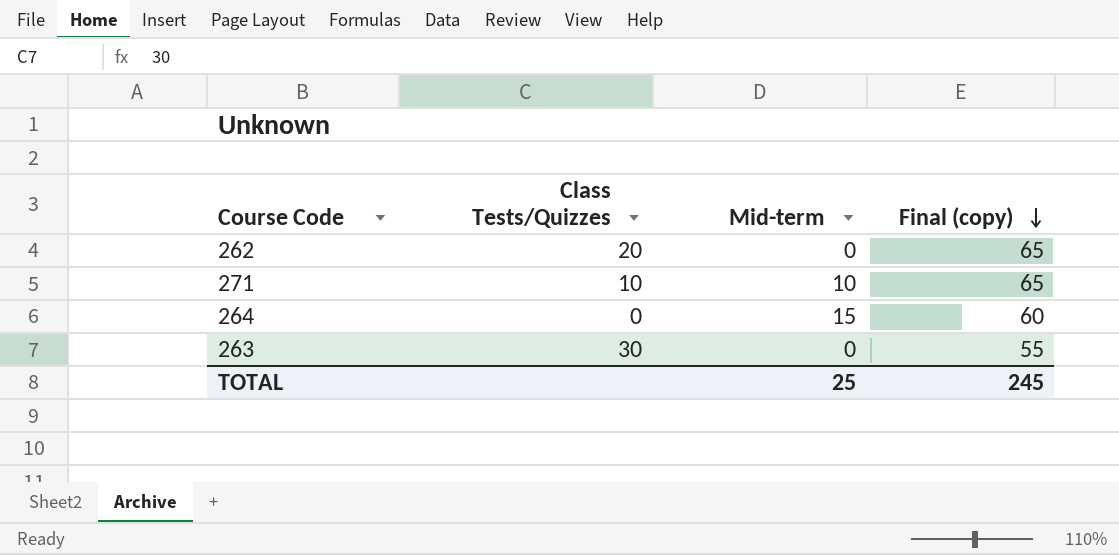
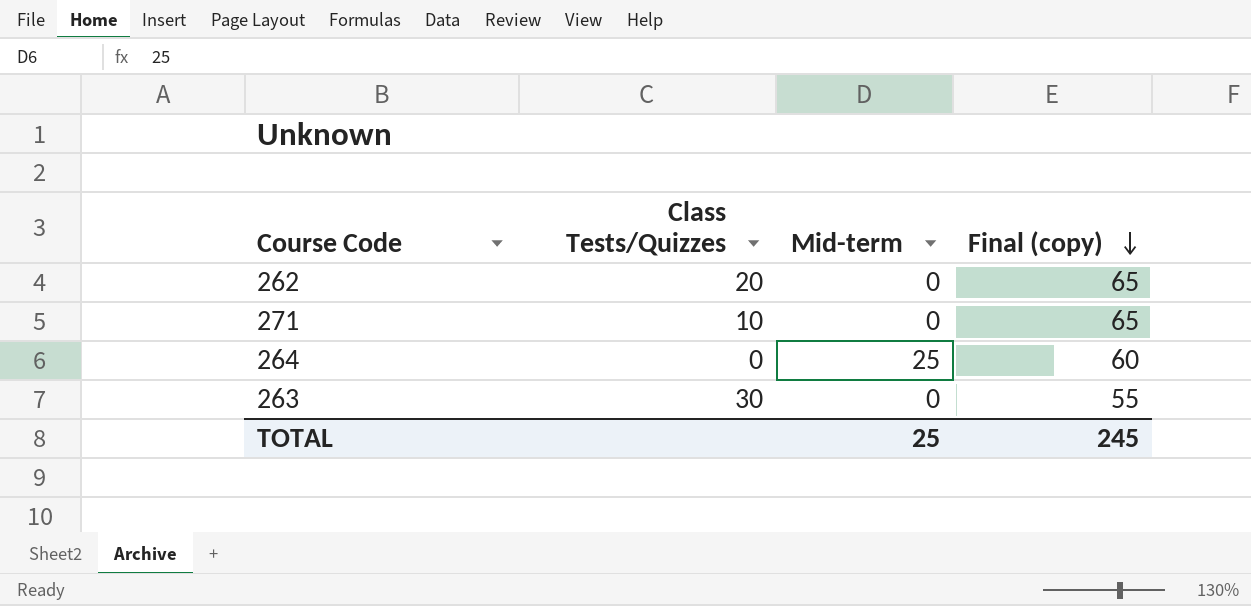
271 | Mid-term: 10 -> 0
264 | Mid-term: 15 -> 25

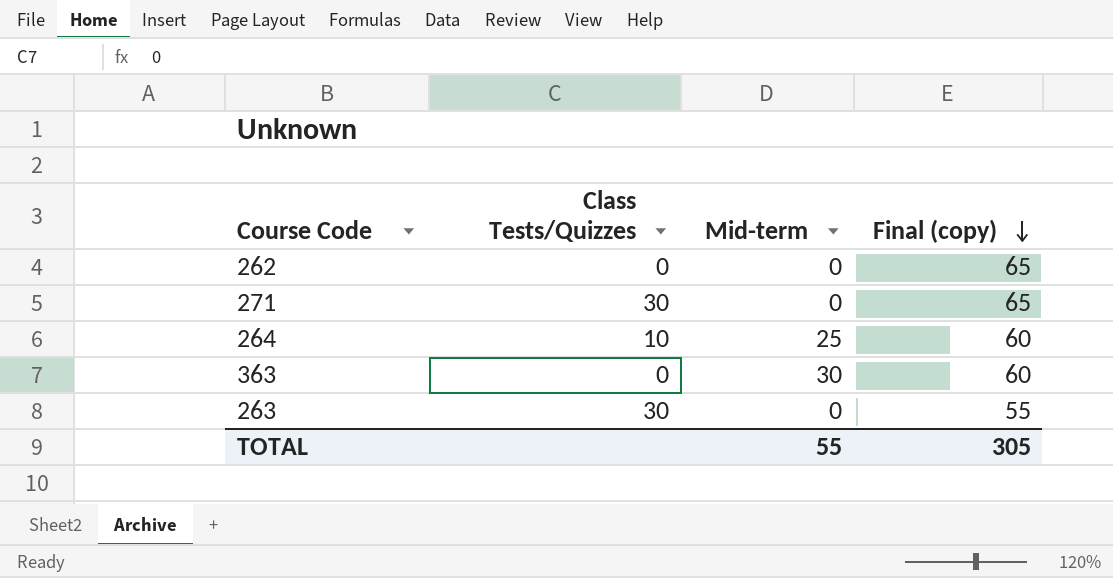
262 | Class Tests/Quizzes: 20 -> 0
271 | Class Tests/Quizzes: 10 -> 30
264 | Class Tests/Quizzes: 0 -> 10
row 363: none -> 0 | 30 | 60
TOTAL | Mid-term: 25 -> 55
TOTAL | Final (copy): 245 -> 305

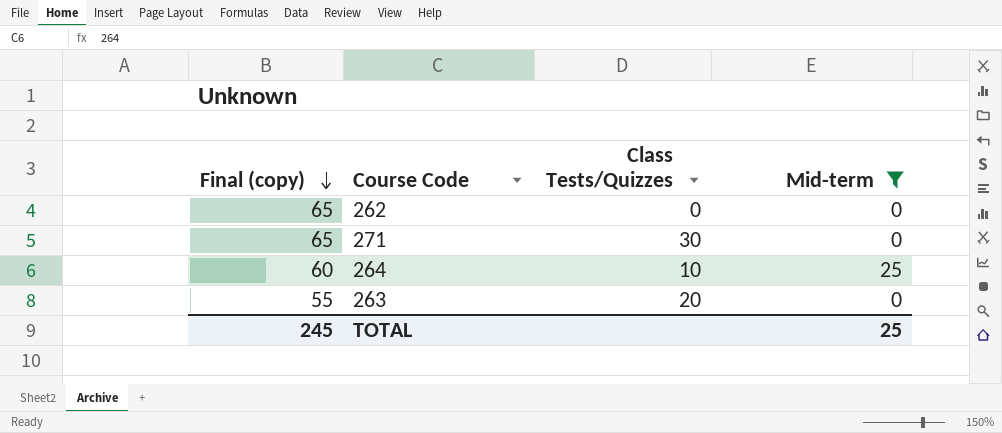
filter: none -> Mid-term != 30
column Final (copy) | position: 4 -> 1
263 | Class Tests/Quizzes: 30 -> 20
TOTAL | Final (copy): 305 -> 245
TOTAL | Mid-term: 55 -> 25

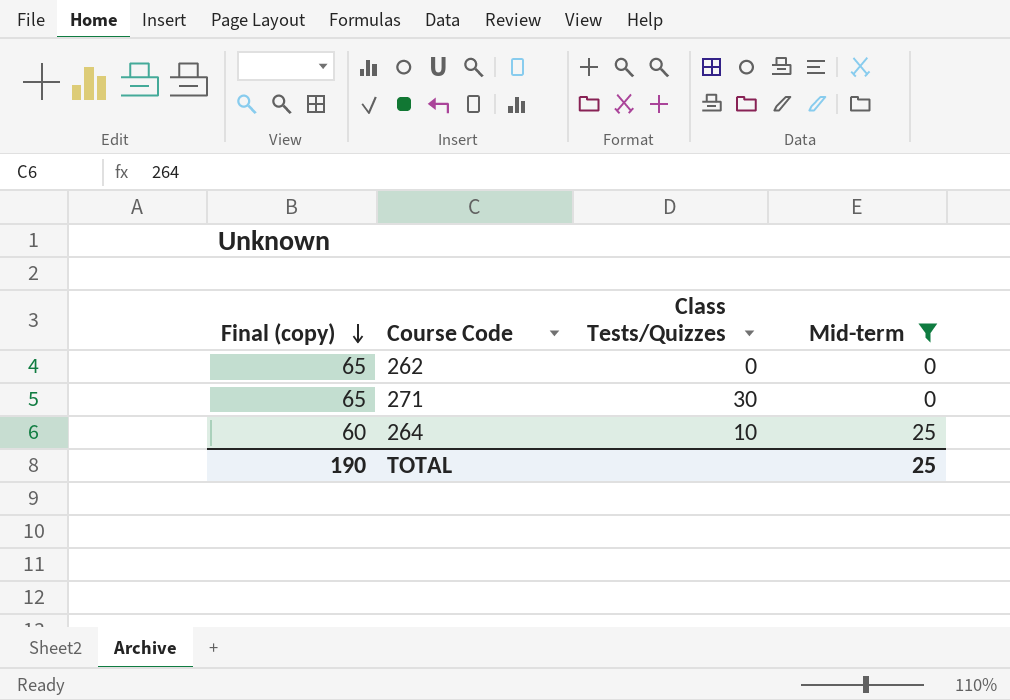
row 263: 55 | 20 | 0 -> none
TOTAL | Final (copy): 245 -> 190

